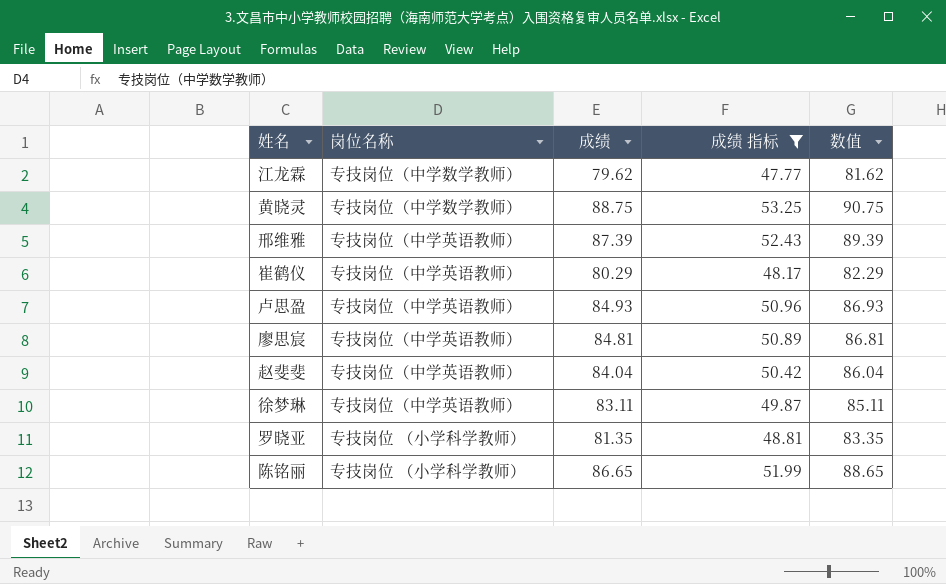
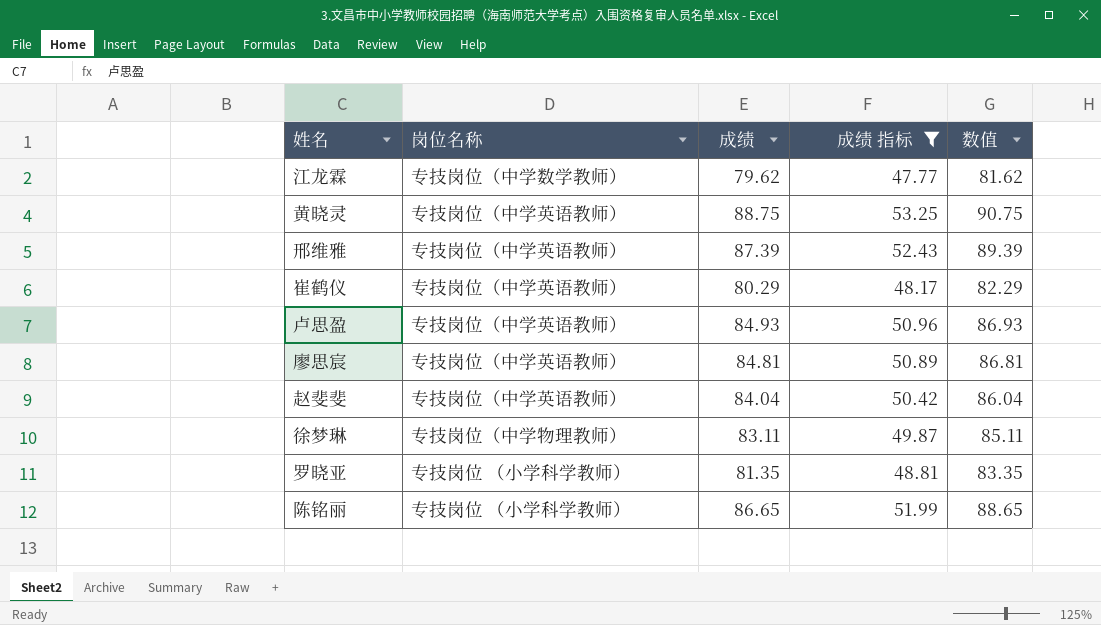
黄晓灵 | 岗位名称: 专技岗位（中学数学教师） -> 专技岗位（中学英语教师）
徐梦琳 | 岗位名称: 专技岗位（中学英语教师） -> 专技岗位（中学物理教师）

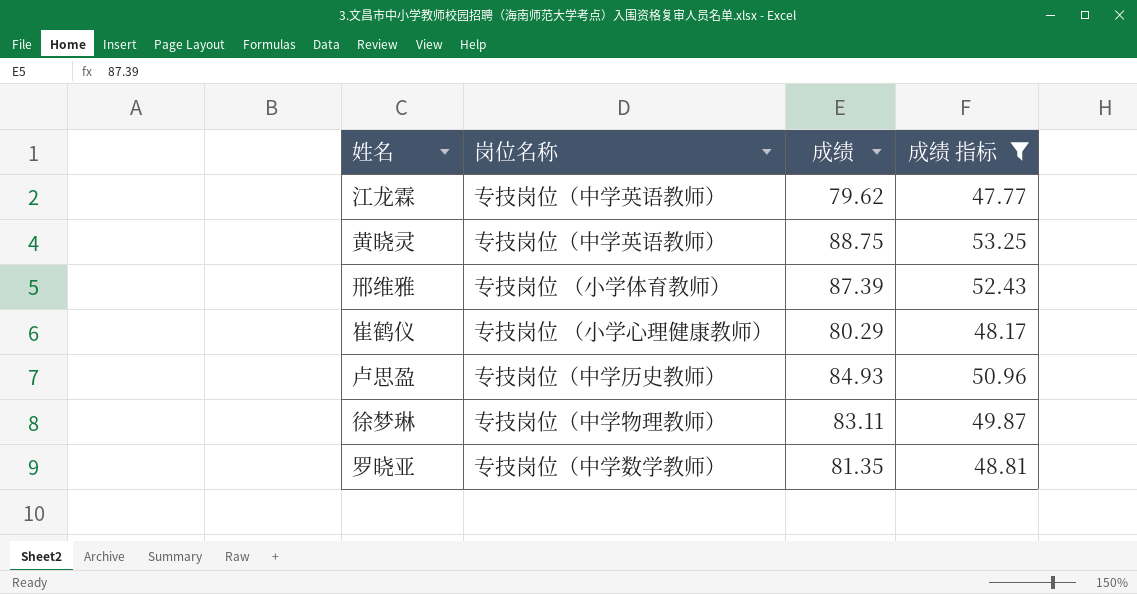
column 数值 | formula: [成绩] + 2 -> none
row 廖思宸: 专技岗位（中学英语教师） | 84.81 | 50.89 | 86.81 -> none
row 赵斐斐: 专技岗位（中学英语教师） | 84.04 | 50.42 | 86.04 -> none
row 陈铭丽: 专技岗位 （小学科学教师） | 86.65 | 51.99 | 88.65 -> none
江龙霖 | 岗位名称: 专技岗位（中学数学教师） -> 专技岗位（中学英语教师）
邢维雅 | 岗位名称: 专技岗位（中学英语教师） -> 专技岗位 （小学体育教师）
崔鹤仪 | 岗位名称: 专技岗位（中学英语教师） -> 专技岗位 （小学心理健康教师）
卢思盈 | 岗位名称: 专技岗位（中学英语教师） -> 专技岗位（中学历史教师）
罗晓亚 | 岗位名称: 专技岗位 （小学科学教师） -> 专技岗位（中学数学教师）

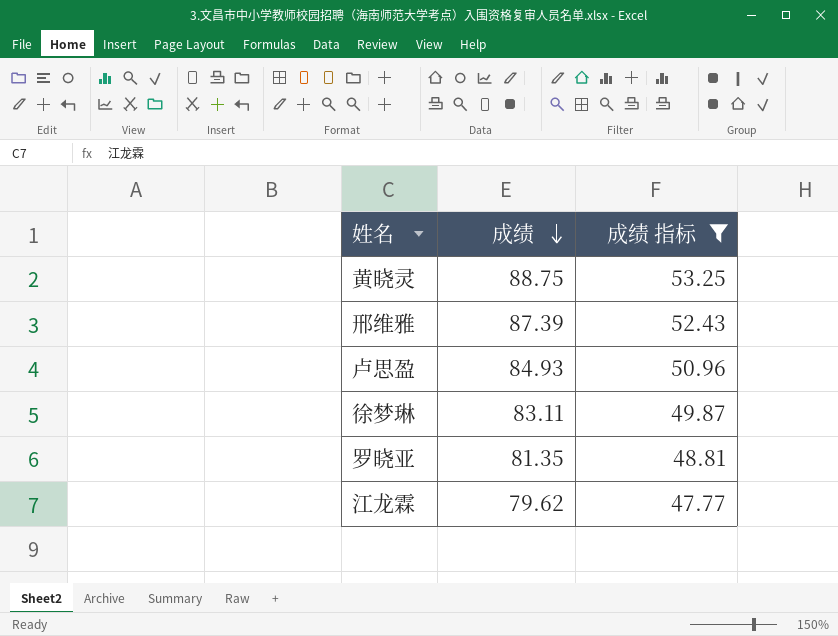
row order: none -> 成绩 descending
column 岗位名称 | position: 2 -> none
row 崔鹤仪: 专技岗位 （小学心理健康教师） | 80.29 | 48.17 -> none

